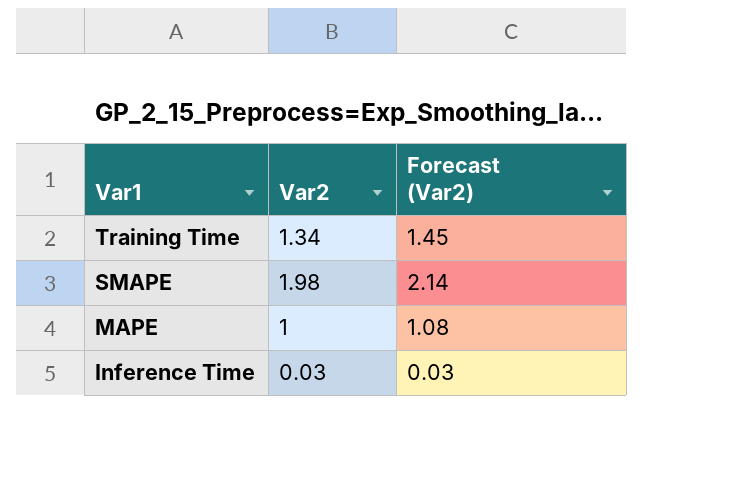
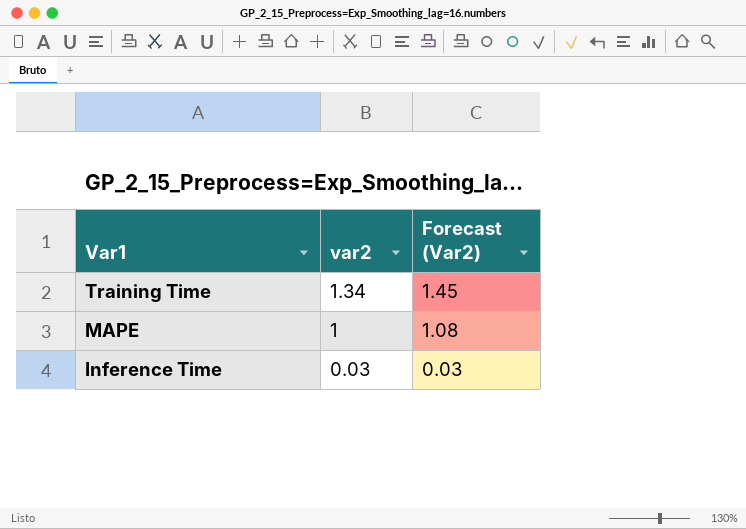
column name: Var2 -> var2
row SMAPE: 1.98 | 2.14 -> none

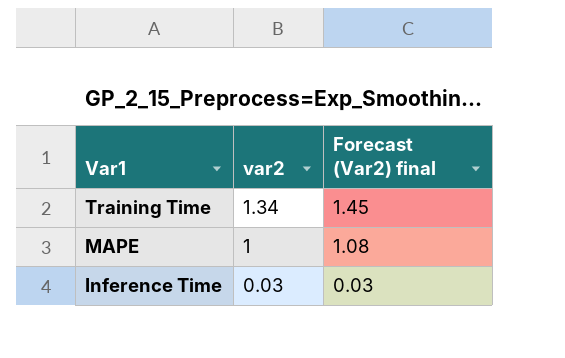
column name: Forecast (Var2) -> Forecast (Var2) final

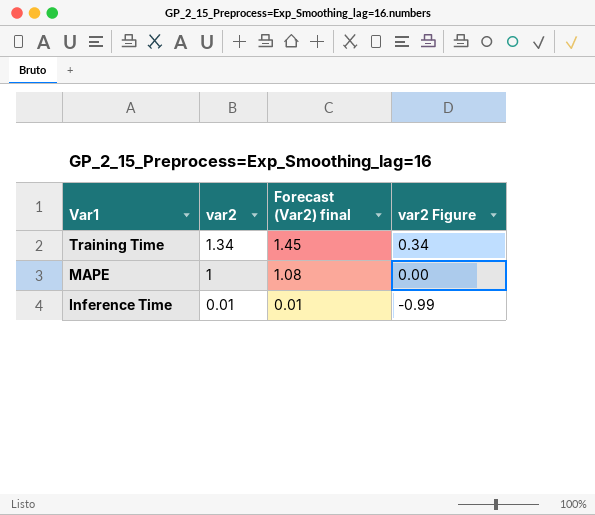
column var2 Figure | formula: none -> [var2] - 1
Inference Time | var2: 0.03 -> 0.01
Inference Time | Forecast (Var2) final: 0.03 -> 0.01

